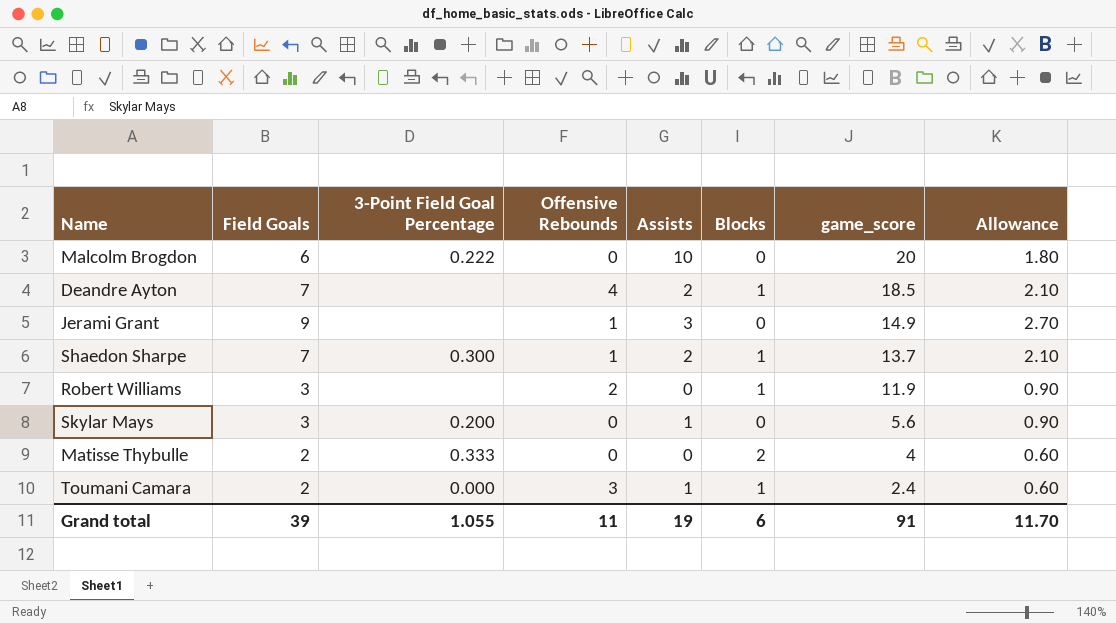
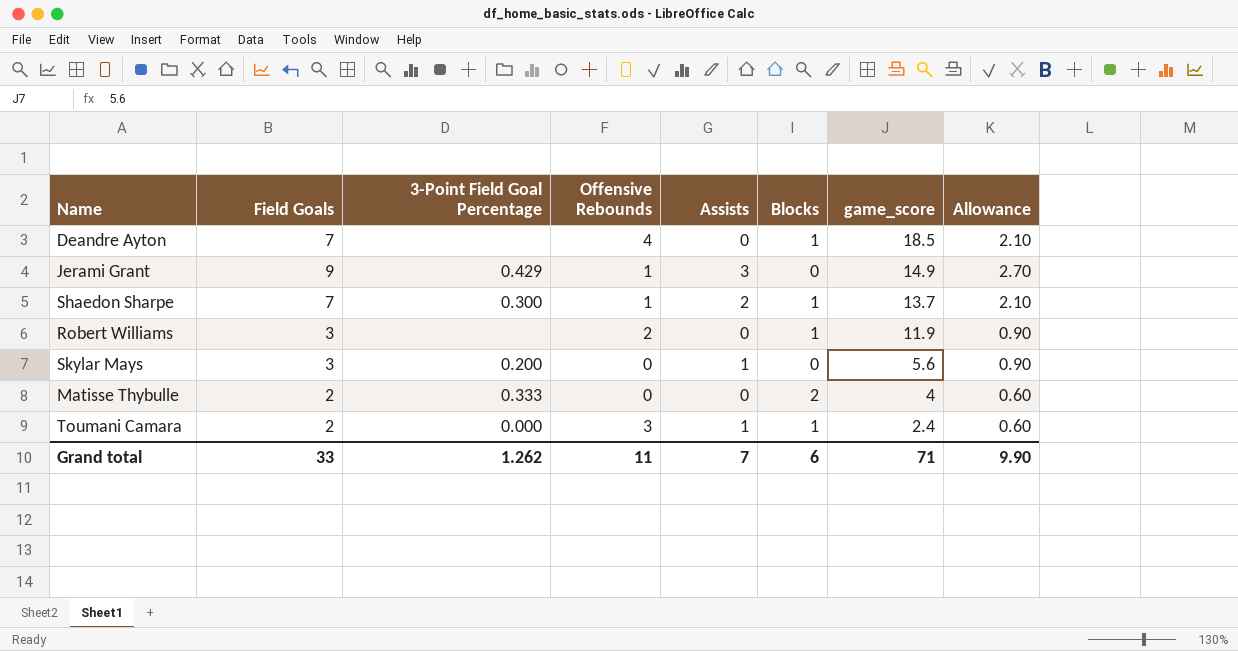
row Malcolm Brogdon: 6 | 0.222 | 0 | 10 | 0 | 20 | 1.80 -> none
Deandre Ayton | Assists: 2 -> 0
Jerami Grant | 3-Point Field Goal Percentage: none -> 0.429
Grand total | Field Goals: 39 -> 33
Grand total | 3-Point Field Goal Percentage: 1.055 -> 1.262
Grand total | Assists: 19 -> 7
Grand total | game_score: 91 -> 71
Grand total | Allowance: 11.70 -> 9.90

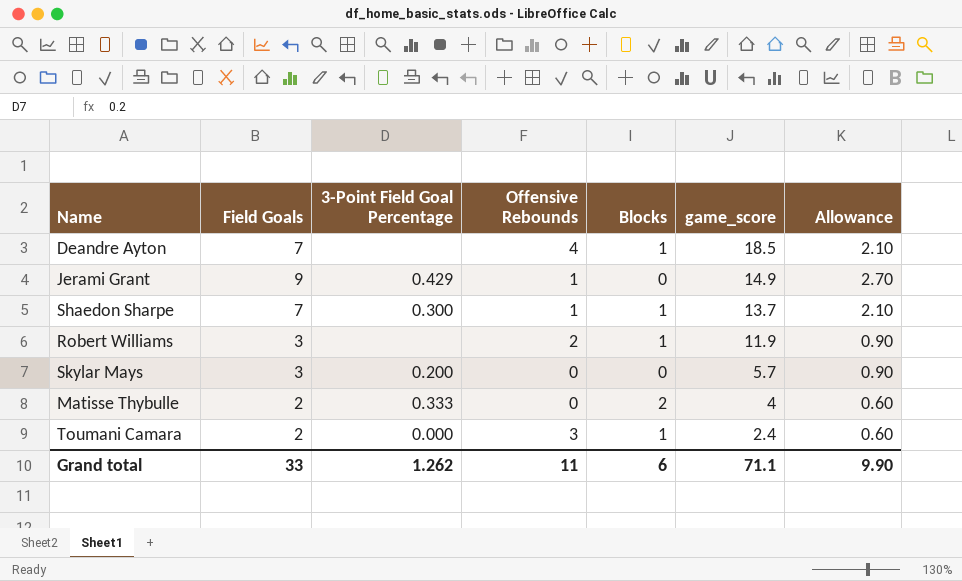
column Assists | position: 5 -> none
Skylar Mays | game_score: 5.6 -> 5.7
Grand total | game_score: 71 -> 71.1

